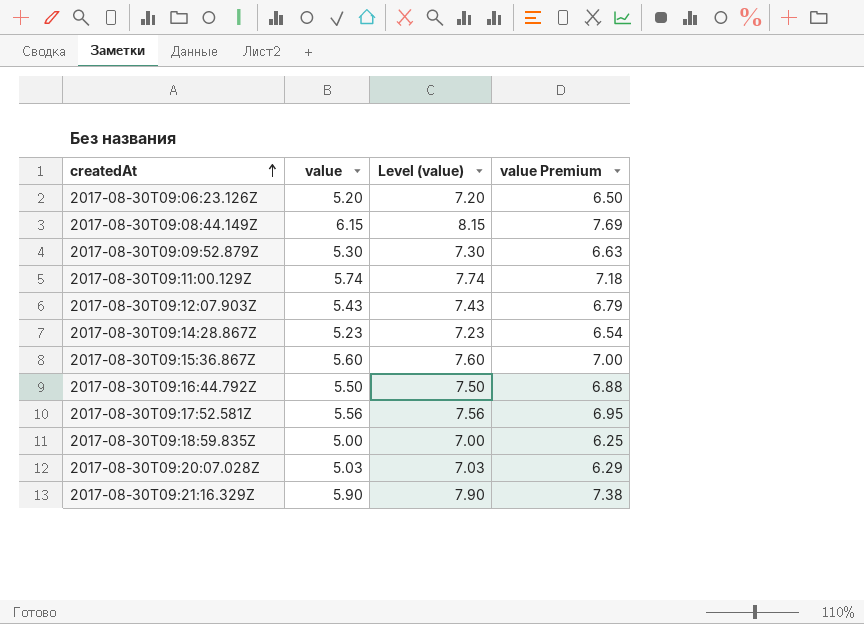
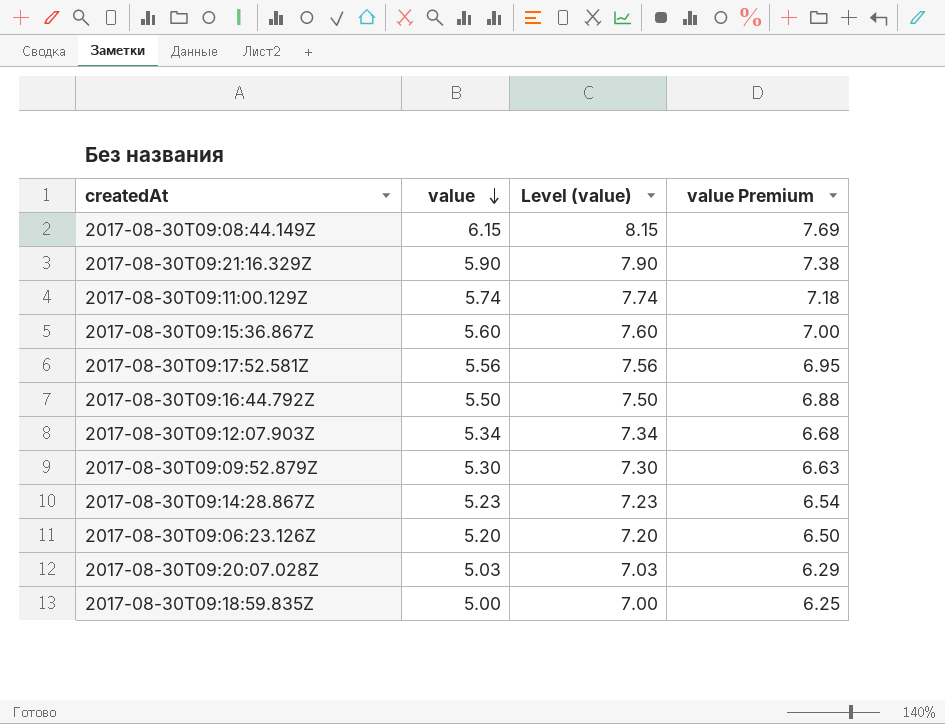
row order: createdAt ascending -> value descending
2017-08-30T09:12:07.903Z | value: 5.43 -> 5.34
2017-08-30T09:12:07.903Z | Level (value): 7.43 -> 7.34
2017-08-30T09:12:07.903Z | value Premium: 6.79 -> 6.68

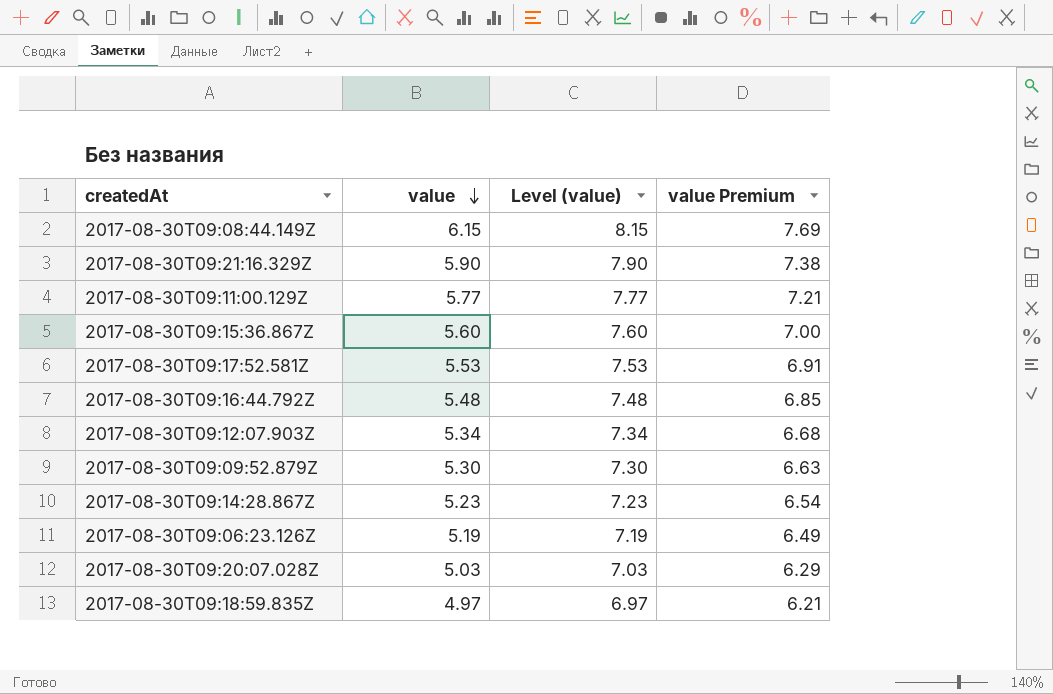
2017-08-30T09:11:00.129Z | value: 5.74 -> 5.77
2017-08-30T09:11:00.129Z | Level (value): 7.74 -> 7.77
2017-08-30T09:11:00.129Z | value Premium: 7.18 -> 7.21
2017-08-30T09:17:52.581Z | value: 5.56 -> 5.53
2017-08-30T09:17:52.581Z | Level (value): 7.56 -> 7.53
2017-08-30T09:17:52.581Z | value Premium: 6.95 -> 6.91
2017-08-30T09:16:44.792Z | value: 5.50 -> 5.48
2017-08-30T09:16:44.792Z | Level (value): 7.50 -> 7.48
2017-08-30T09:16:44.792Z | value Premium: 6.88 -> 6.85
2017-08-30T09:06:23.126Z | value: 5.20 -> 5.19
2017-08-30T09:06:23.126Z | Level (value): 7.20 -> 7.19
2017-08-30T09:06:23.126Z | value Premium: 6.50 -> 6.49
2017-08-30T09:18:59.835Z | value: 5.00 -> 4.97
2017-08-30T09:18:59.835Z | Level (value): 7.00 -> 6.97
2017-08-30T09:18:59.835Z | value Premium: 6.25 -> 6.21

